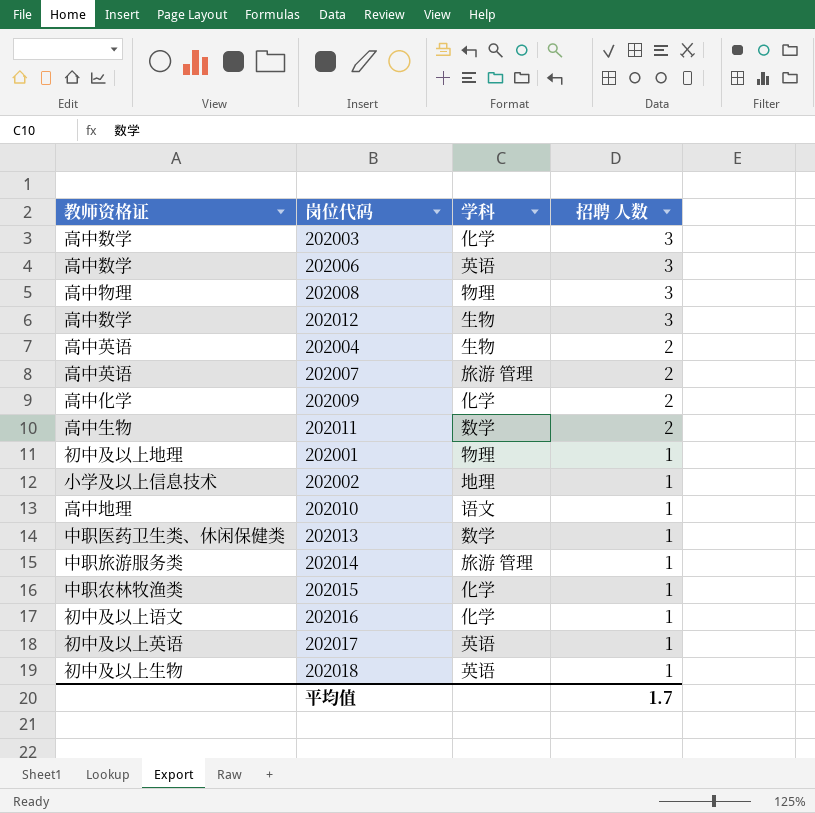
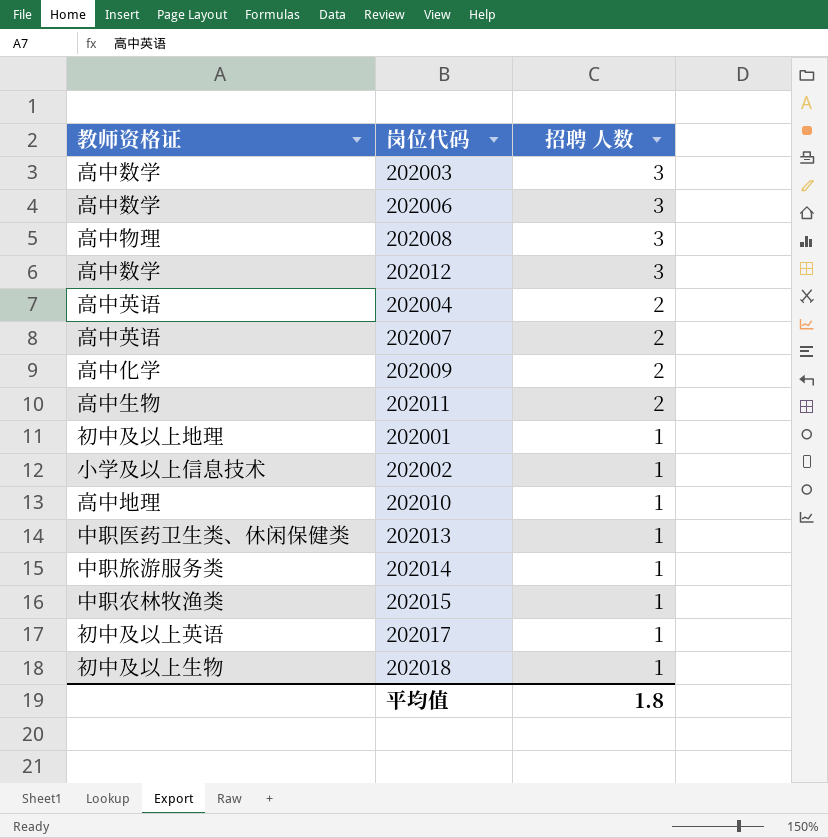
column 学科 | position: 3 -> none
row 202016: 初中及以上语文 | 化学 | 1 -> none
平均值 | 招聘 人数: 1.7 -> 1.8

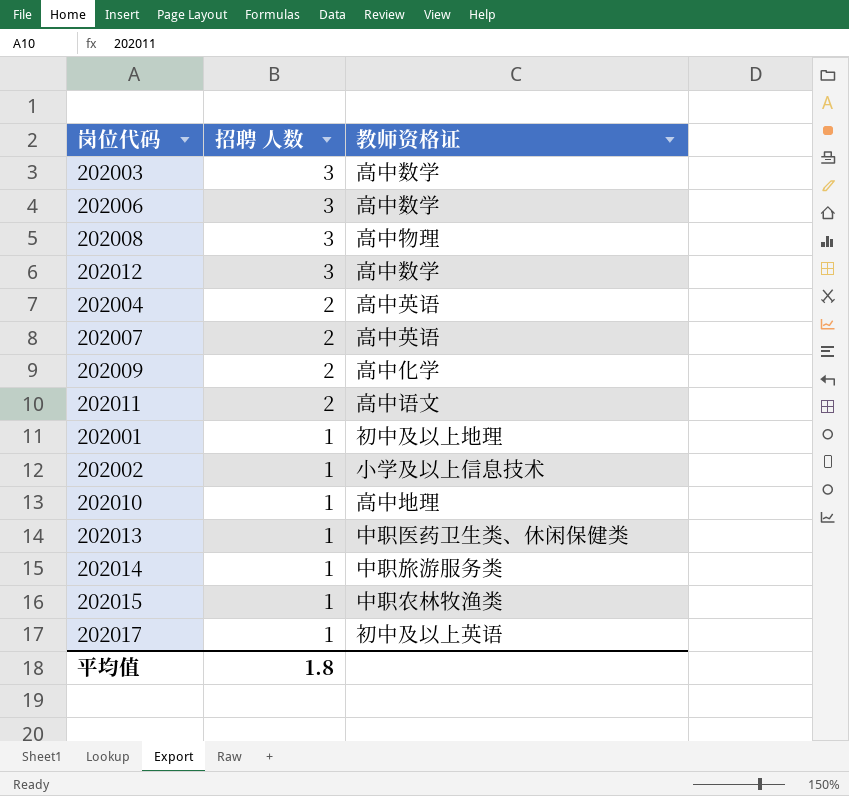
column 教师资格证 | position: 1 -> 3
row 202018: 初中及以上生物 | 1 -> none
202011 | 教师资格证: 高中生物 -> 高中语文

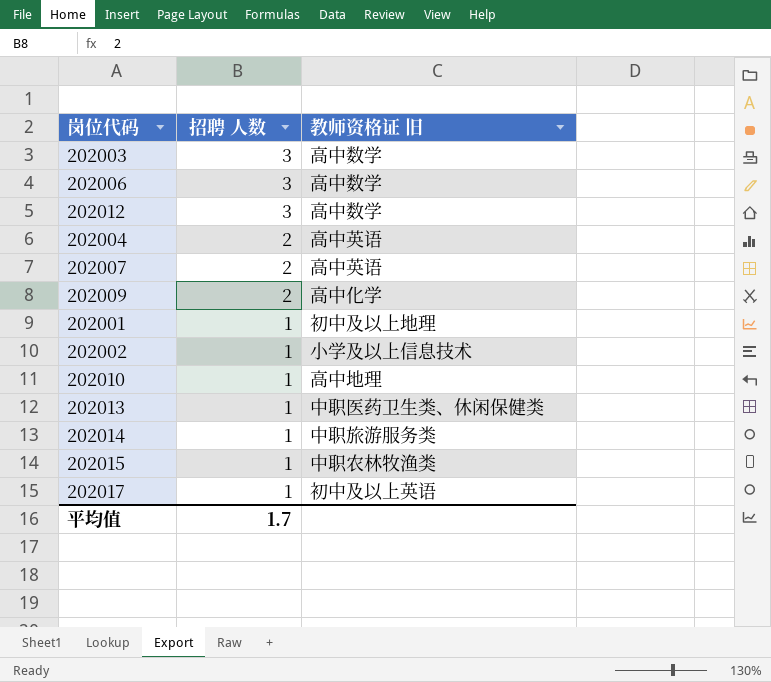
column name: 教师资格证 -> 教师资格证 旧
row 202008: 3 | 高中物理 -> none
row 202011: 2 | 高中语文 -> none
平均值 | 招聘 人数: 1.8 -> 1.7

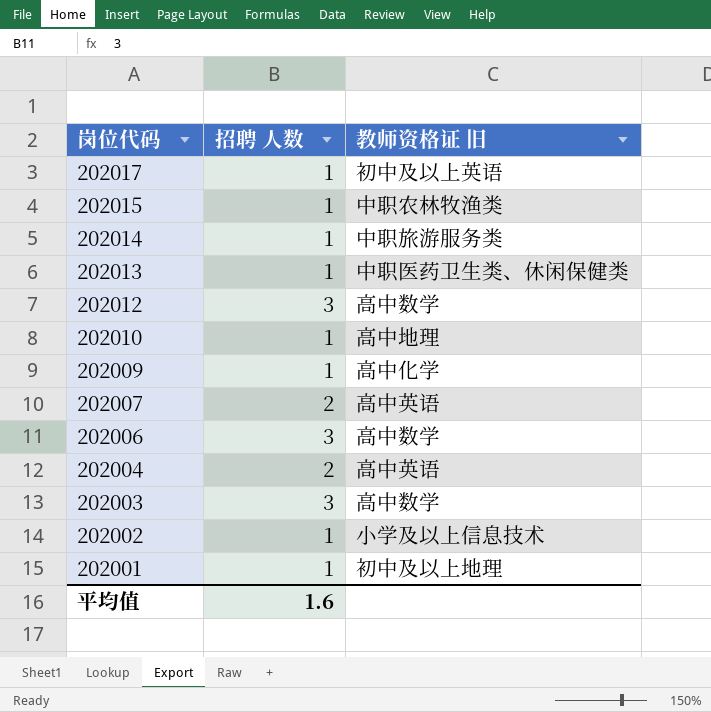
row order: 招聘 人数 descending -> 岗位代码 descending
202009 | 招聘 人数: 2 -> 1
平均值 | 招聘 人数: 1.7 -> 1.6

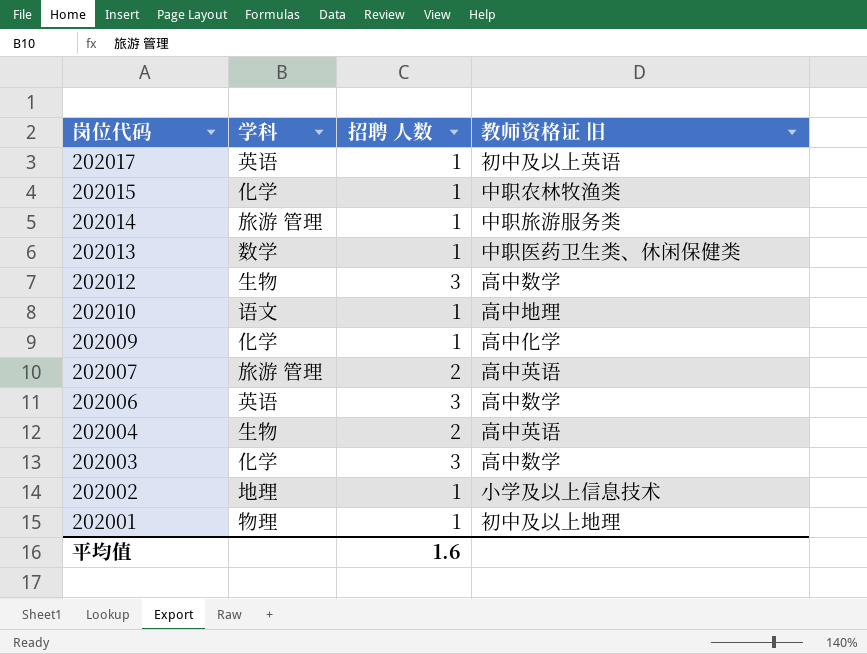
column 学科 | position: none -> 2

